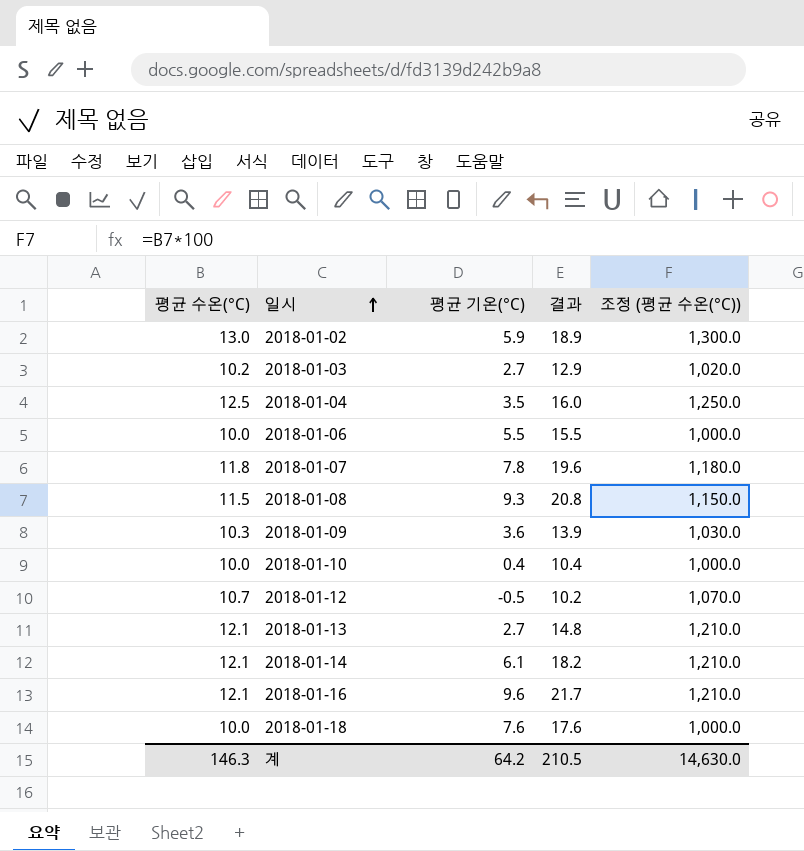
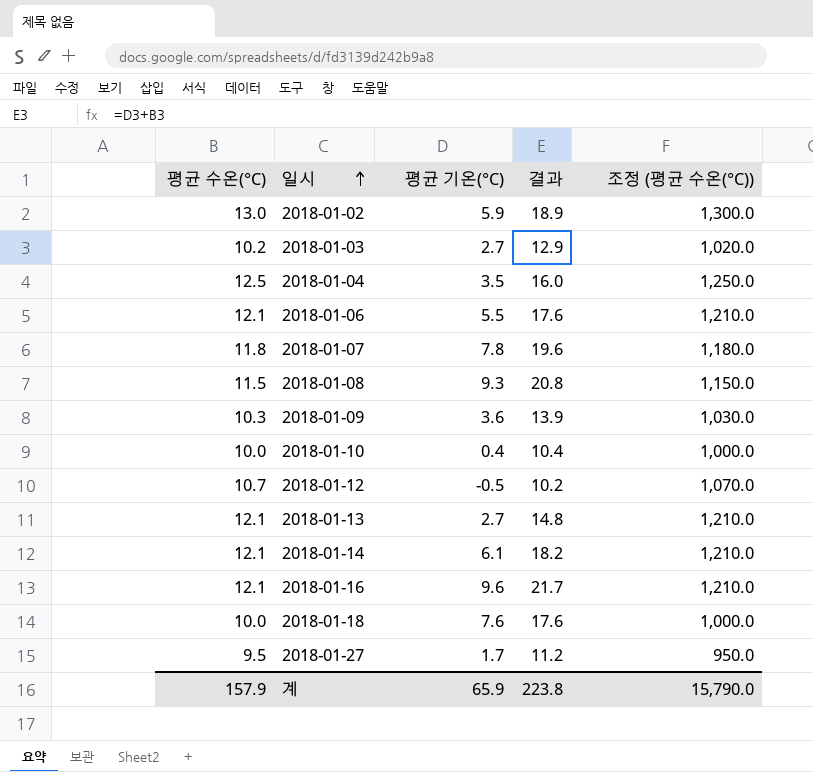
2018-01-06 | 평균 수온(°C): 10.0 -> 12.1
2018-01-06 | 결과: 15.5 -> 17.6
2018-01-06 | 조정 (평균 수온(°C)): 1,000.0 -> 1,210.0
row 2018-01-27: none -> 9.5 | 1.7 | 11.2 | 950.0
계 | 평균 수온(°C): 146.3 -> 157.9
계 | 평균 기온(°C): 64.2 -> 65.9
계 | 결과: 210.5 -> 223.8
계 | 조정 (평균 수온(°C)): 14,630.0 -> 15,790.0

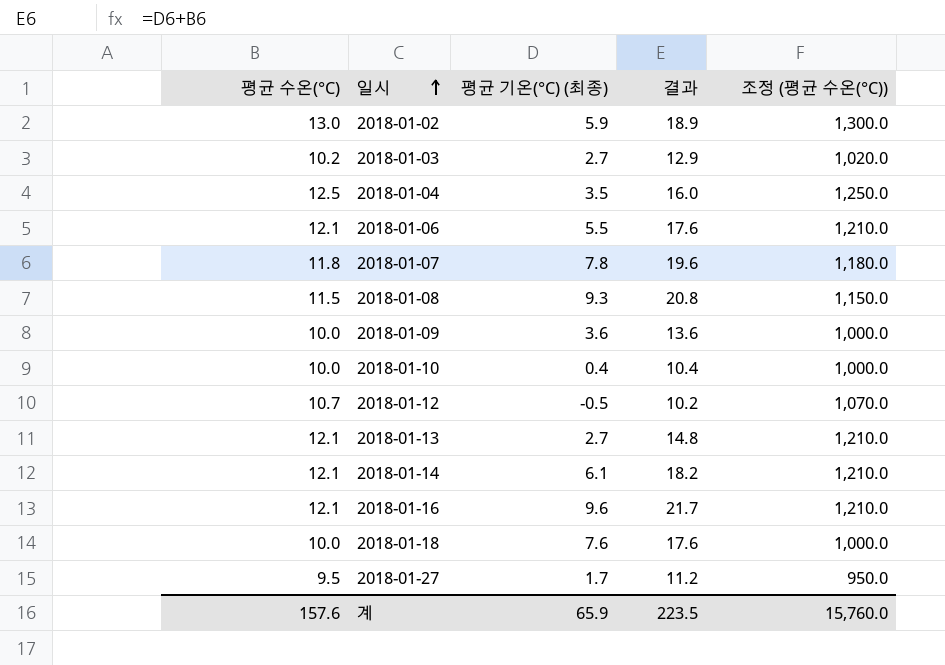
column name: 평균 기온(°C) -> 평균 기온(°C) (최종)
2018-01-09 | 평균 수온(°C): 10.3 -> 10.0
2018-01-09 | 결과: 13.9 -> 13.6
2018-01-09 | 조정 (평균 수온(°C)): 1,030.0 -> 1,000.0
계 | 평균 수온(°C): 157.9 -> 157.6
계 | 결과: 223.8 -> 223.5
계 | 조정 (평균 수온(°C)): 15,790.0 -> 15,760.0

